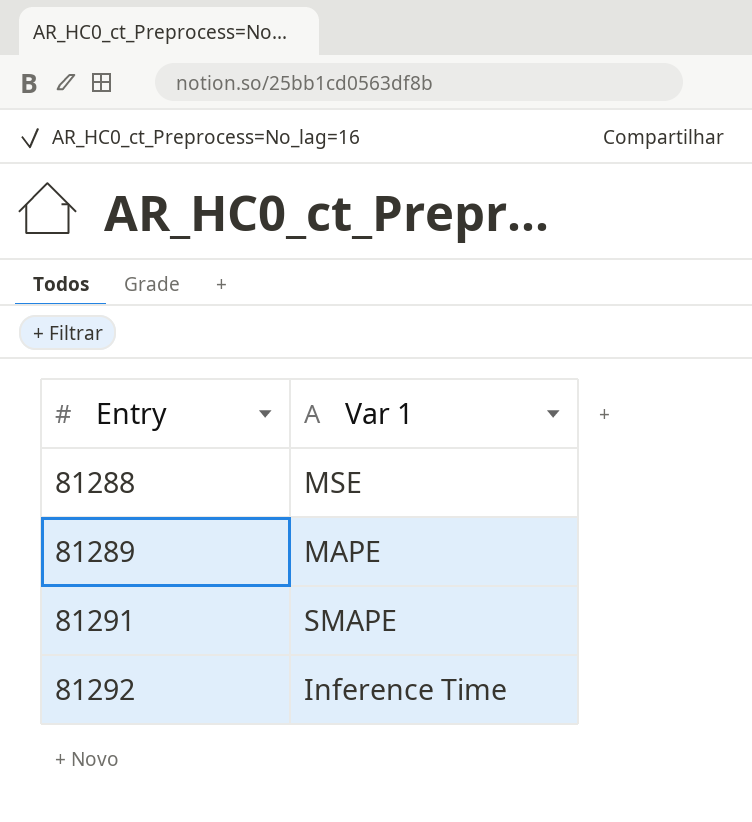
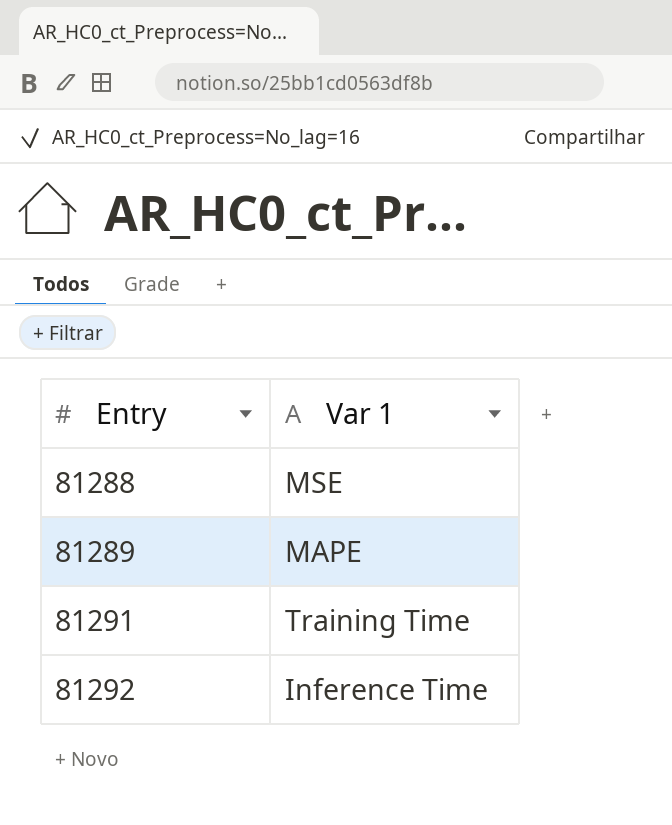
81291 | Var 1: SMAPE -> Training Time

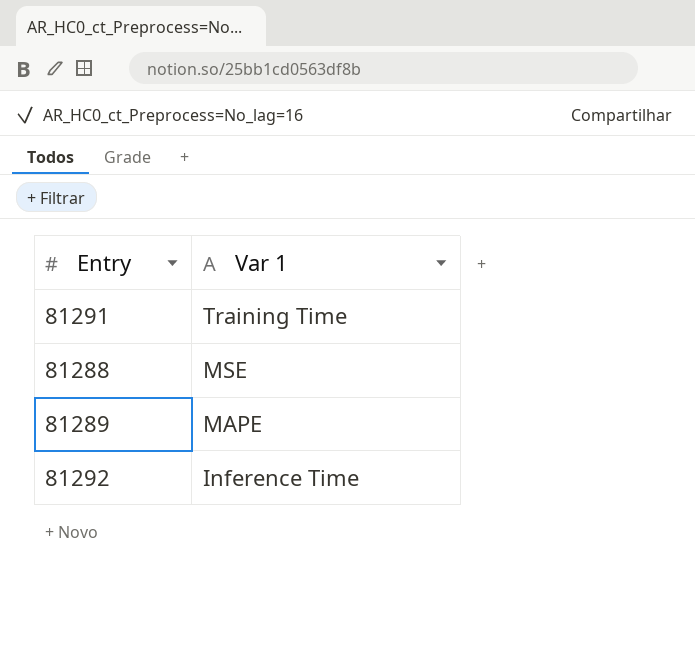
row order: Entry ascending -> Var 1 descending

